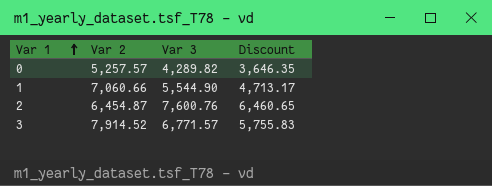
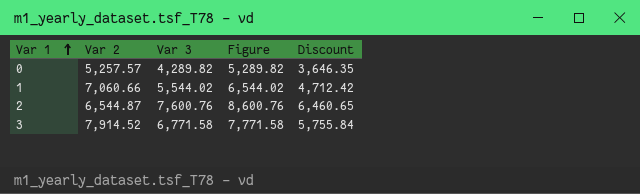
column Figure | formula: none -> [Var 3] + 1000
1 | Var 3: 5,544.90 -> 5,544.02
1 | Discount: 4,713.17 -> 4,712.42
2 | Var 2: 6,454.87 -> 6,544.87
3 | Var 3: 6,771.57 -> 6,771.58
3 | Discount: 5,755.83 -> 5,755.84

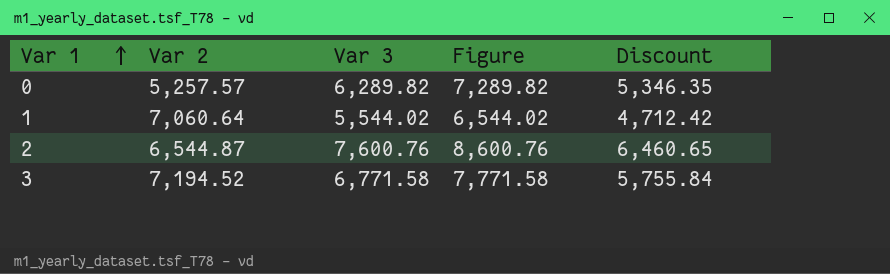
0 | Var 3: 4,289.82 -> 6,289.82
0 | Figure: 5,289.82 -> 7,289.82
0 | Discount: 3,646.35 -> 5,346.35
1 | Var 2: 7,060.66 -> 7,060.64
3 | Var 2: 7,914.52 -> 7,194.52

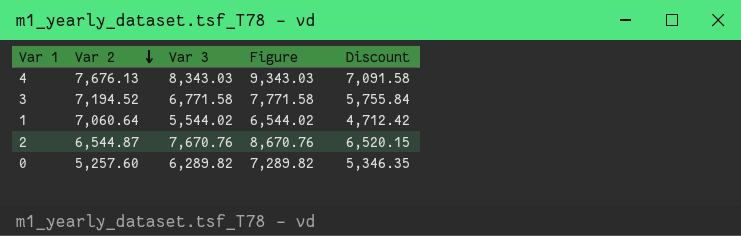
row order: Var 1 ascending -> Var 2 descending
row 4: none -> 7,676.13 | 8,343.03 | 9,343.03 | 7,091.58
2 | Var 3: 7,600.76 -> 7,670.76
2 | Figure: 8,600.76 -> 8,670.76
2 | Discount: 6,460.65 -> 6,520.15
0 | Var 2: 5,257.57 -> 5,257.60

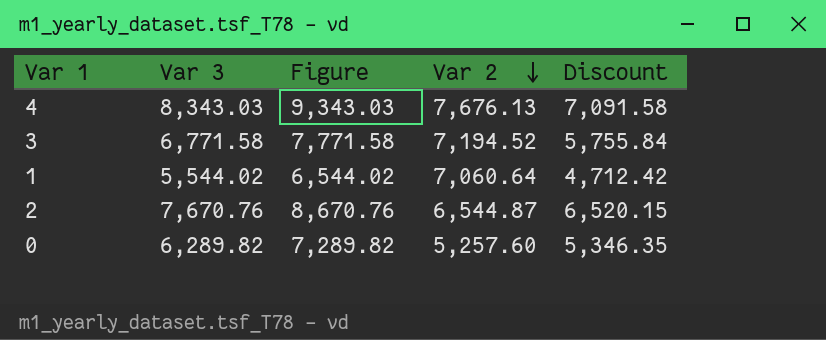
column Var 2 | position: 2 -> 4

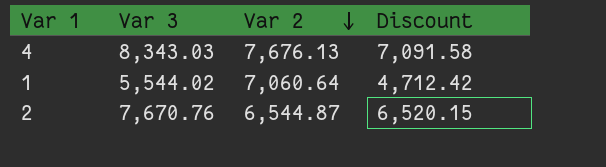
column Figure | formula: [Var 3] + 1000 -> none
row 3: 6,771.58 | 7,771.58 | 7,194.52 | 5,755.84 -> none
row 0: 6,289.82 | 7,289.82 | 5,257.60 | 5,346.35 -> none

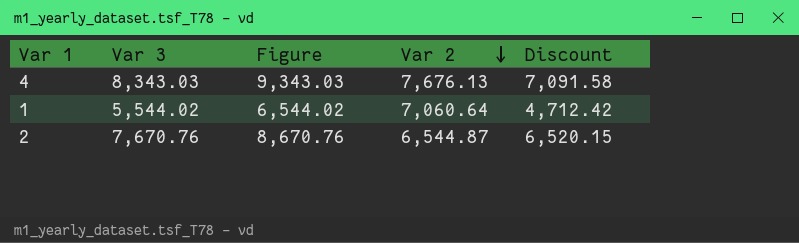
column Figure | formula: none -> [Var 3] + 1000

